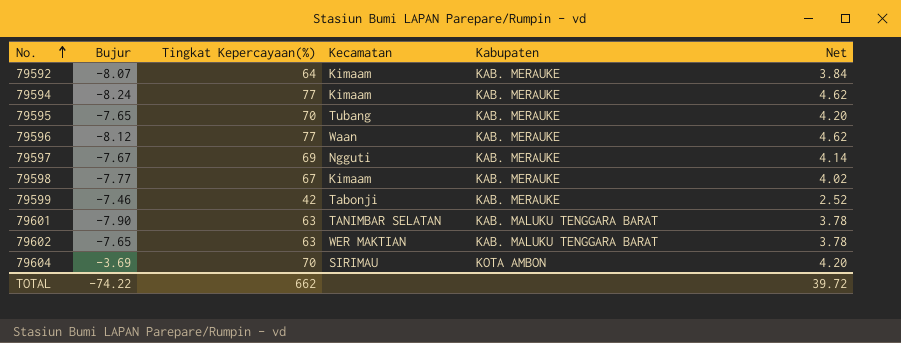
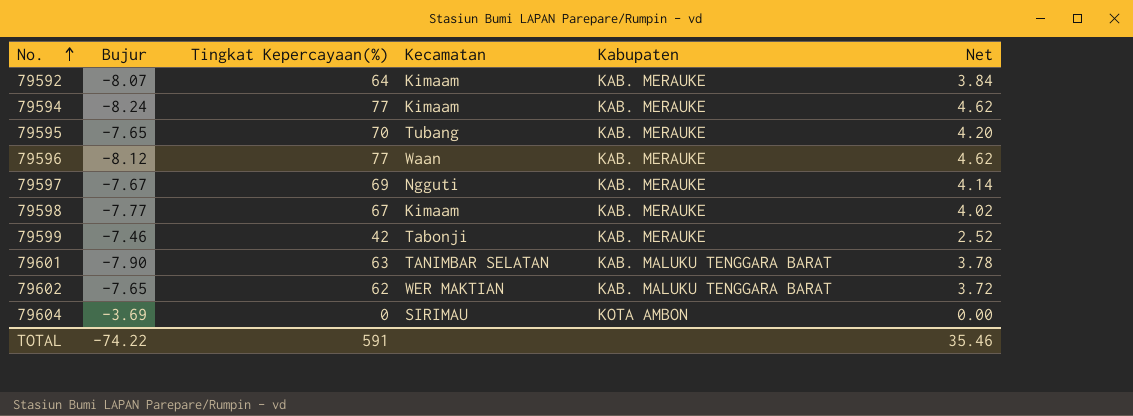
79602 | Tingkat Kepercayaan(%): 63 -> 62
79602 | Net: 3.78 -> 3.72
79604 | Tingkat Kepercayaan(%): 70 -> 0
79604 | Net: 4.20 -> 0.00
TOTAL | Tingkat Kepercayaan(%): 662 -> 591
TOTAL | Net: 39.72 -> 35.46

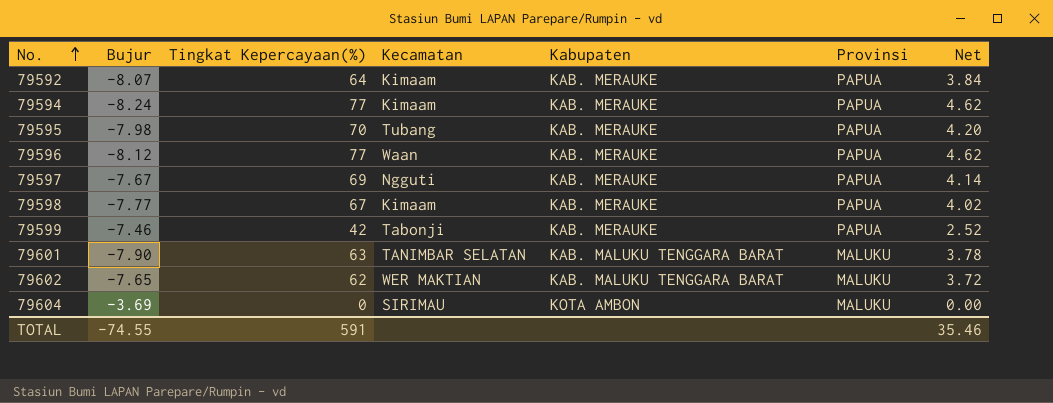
column Provinsi | position: none -> 6
79595 | Bujur: -7.65 -> -7.98
TOTAL | Bujur: -74.22 -> -74.55

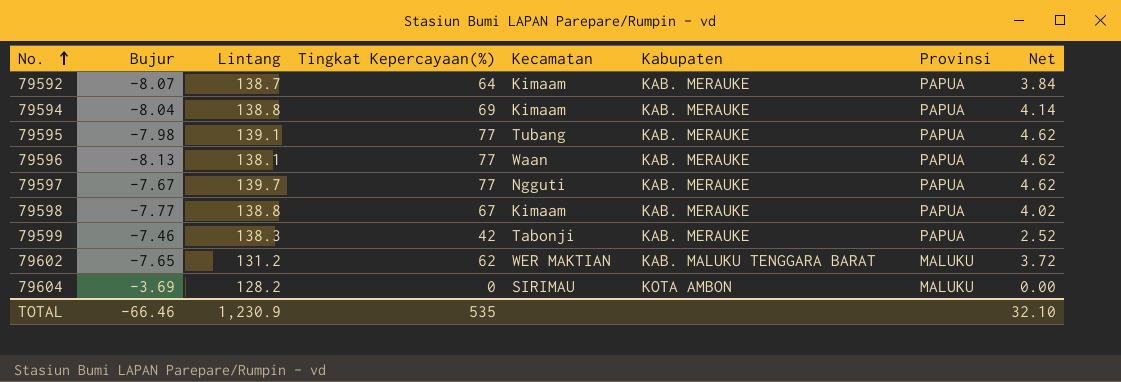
column Lintang | position: none -> 3
row 79601: -7.90 | 63 | TANIMBAR SELATAN | KAB. MALUKU TENGGARA BARAT | MALUKU | 3.78 -> none
79594 | Bujur: -8.24 -> -8.04
79594 | Tingkat Kepercayaan(%): 77 -> 69
79594 | Net: 4.62 -> 4.14
79595 | Tingkat Kepercayaan(%): 70 -> 77
79595 | Net: 4.20 -> 4.62
79596 | Bujur: -8.12 -> -8.13
79597 | Tingkat Kepercayaan(%): 69 -> 77
79597 | Net: 4.14 -> 4.62
TOTAL | Bujur: -74.55 -> -66.46
TOTAL | Tingkat Kepercayaan(%): 591 -> 535
TOTAL | Net: 35.46 -> 32.10

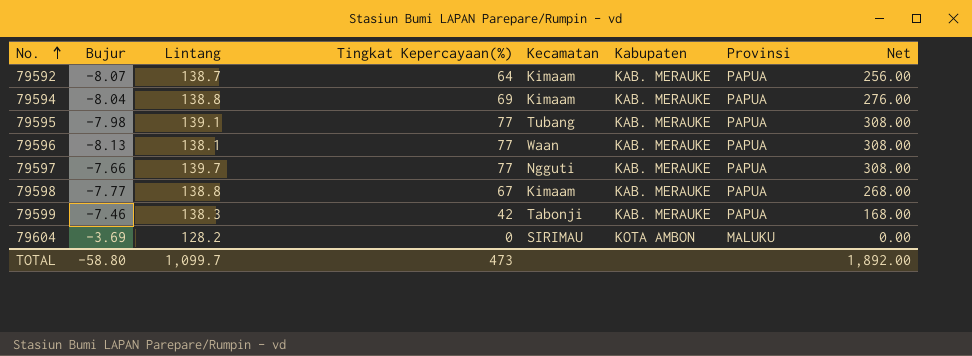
column Net | formula: [Tingkat Kepercayaan(%)] * 0.06 -> [Tingkat Kepercayaan(%)] * 4
row 79602: -7.65 | 131.2 | 62 | WER MAKTIAN | KAB. MALUKU TENGGARA BARAT | MALUKU | 3.72 -> none
79597 | Bujur: -7.67 -> -7.66
TOTAL | Bujur: -66.46 -> -58.80
TOTAL | Lintang: 1,230.9 -> 1,099.7
TOTAL | Tingkat Kepercayaan(%): 535 -> 473
TOTAL | Net: 32.10 -> 1,892.00

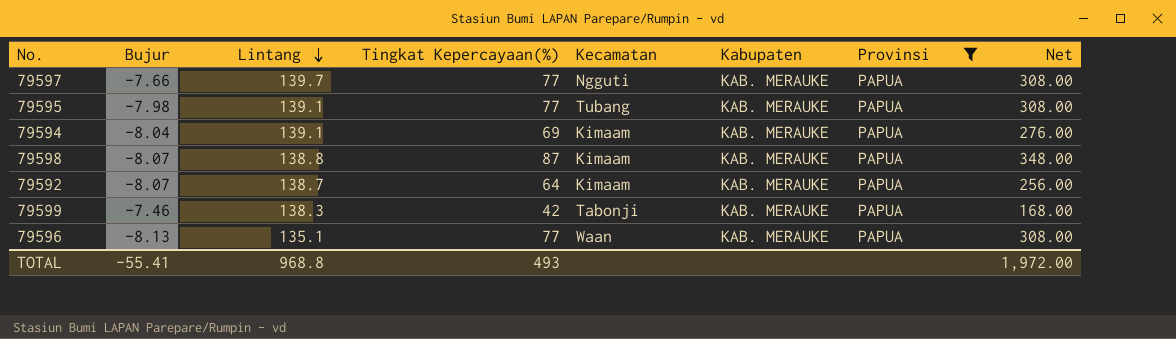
filter: none -> Provinsi = PAPUA
row order: No. ascending -> Lintang descending
79594 | Lintang: 138.8 -> 139.1
79598 | Bujur: -7.77 -> -8.07
79598 | Tingkat Kepercayaan(%): 67 -> 87
79598 | Net: 268.00 -> 348.00
79596 | Lintang: 138.1 -> 135.1
TOTAL | Bujur: -58.80 -> -55.41
TOTAL | Lintang: 1,099.7 -> 968.8
TOTAL | Tingkat Kepercayaan(%): 473 -> 493
TOTAL | Net: 1,892.00 -> 1,972.00

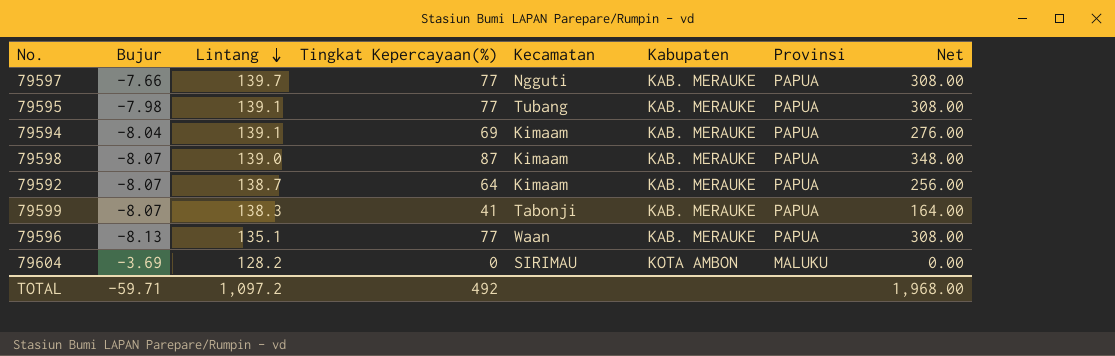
filter: Provinsi = PAPUA -> none
79598 | Lintang: 138.8 -> 139.0
79599 | Bujur: -7.46 -> -8.07
79599 | Tingkat Kepercayaan(%): 42 -> 41
79599 | Net: 168.00 -> 164.00
TOTAL | Bujur: -55.41 -> -59.71
TOTAL | Lintang: 968.8 -> 1,097.2
TOTAL | Tingkat Kepercayaan(%): 493 -> 492
TOTAL | Net: 1,972.00 -> 1,968.00

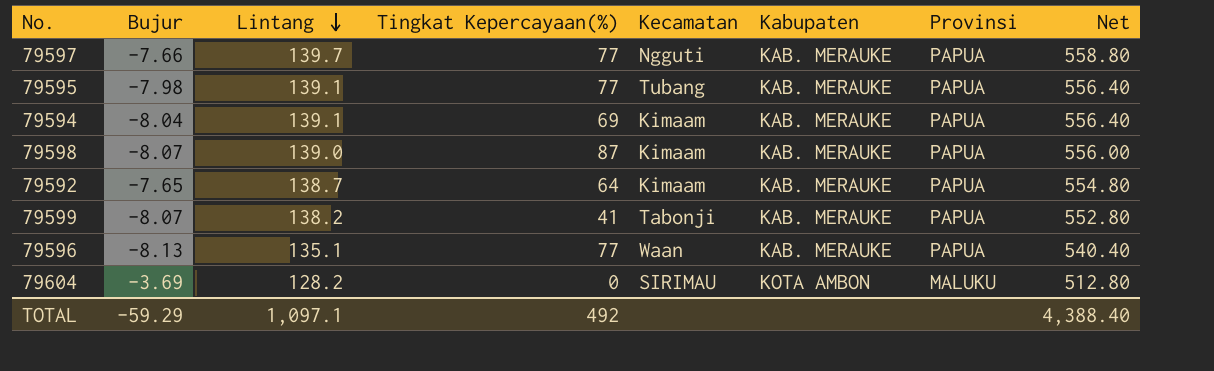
column Net | formula: [Tingkat Kepercayaan(%)] * 4 -> [Lintang] * 4
79592 | Bujur: -8.07 -> -7.65
79599 | Lintang: 138.3 -> 138.2
TOTAL | Bujur: -59.71 -> -59.29
TOTAL | Lintang: 1,097.2 -> 1,097.1
TOTAL | Net: 1,968.00 -> 4,388.40

